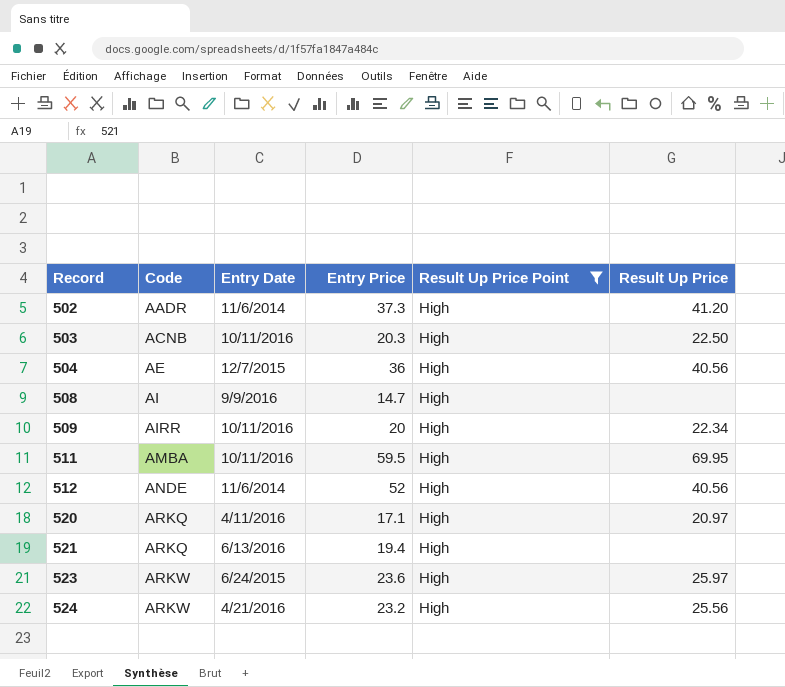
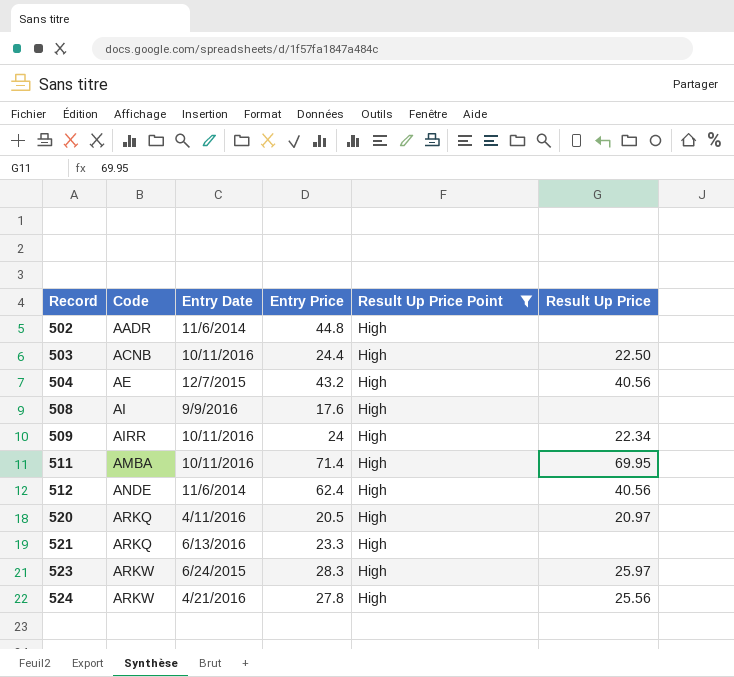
502 | Entry Price: 37.3 -> 44.8
502 | Result Up Price: 41.20 -> none
503 | Entry Price: 20.3 -> 24.4
504 | Entry Price: 36 -> 43.2
508 | Entry Price: 14.7 -> 17.6
509 | Entry Price: 20 -> 24
511 | Entry Price: 59.5 -> 71.4
512 | Entry Price: 52 -> 62.4
520 | Entry Price: 17.1 -> 20.5
521 | Entry Price: 19.4 -> 23.3
523 | Entry Price: 23.6 -> 28.3
524 | Entry Price: 23.2 -> 27.8

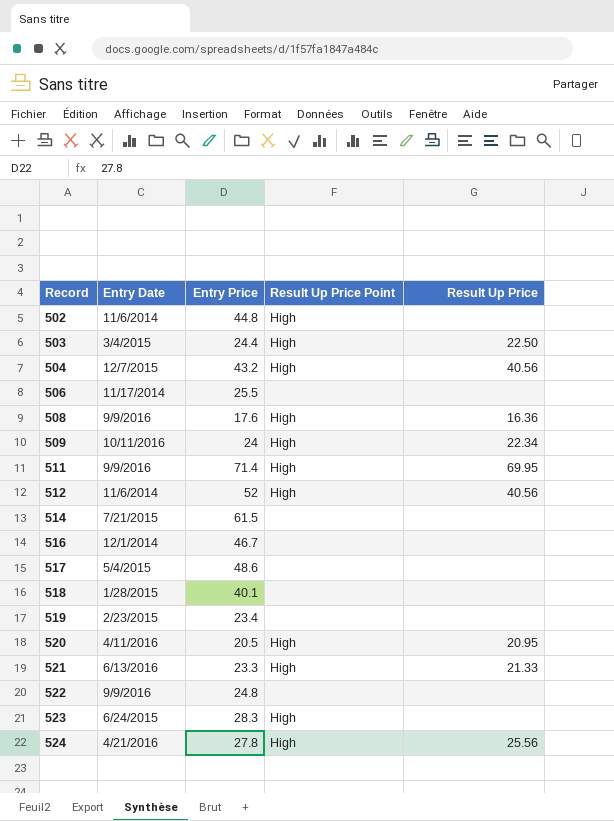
filter: Result Up Price Point = High -> none
column Code | position: 2 -> none
503 | Entry Date: 10/11/2016 -> 3/4/2015
508 | Result Up Price: none -> 16.36
511 | Entry Date: 10/11/2016 -> 9/9/2016
512 | Entry Price: 62.4 -> 52
520 | Result Up Price: 20.97 -> 20.95
521 | Result Up Price: none -> 21.33
523 | Result Up Price: 25.97 -> none

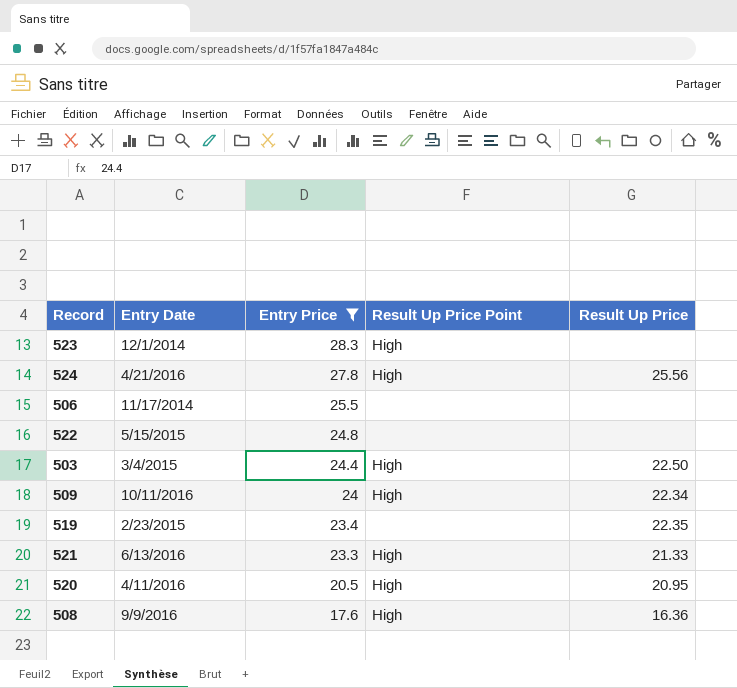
filter: none -> Entry Price <= 28.3
row order: Record ascending -> Entry Price descending
523 | Entry Date: 6/24/2015 -> 12/1/2014
522 | Entry Date: 9/9/2016 -> 5/15/2015
519 | Result Up Price: none -> 22.35

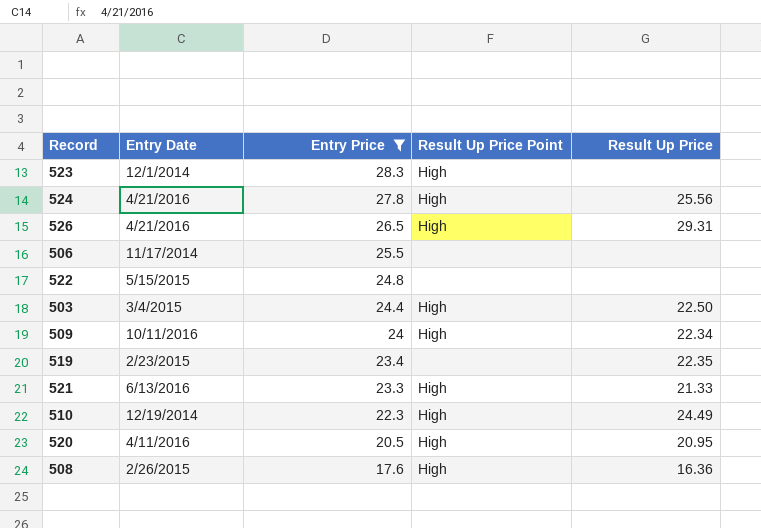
row 526: none -> 4/21/2016 | 26.5 | High | 29.31
row 510: none -> 12/19/2014 | 22.3 | High | 24.49
508 | Entry Date: 9/9/2016 -> 2/26/2015

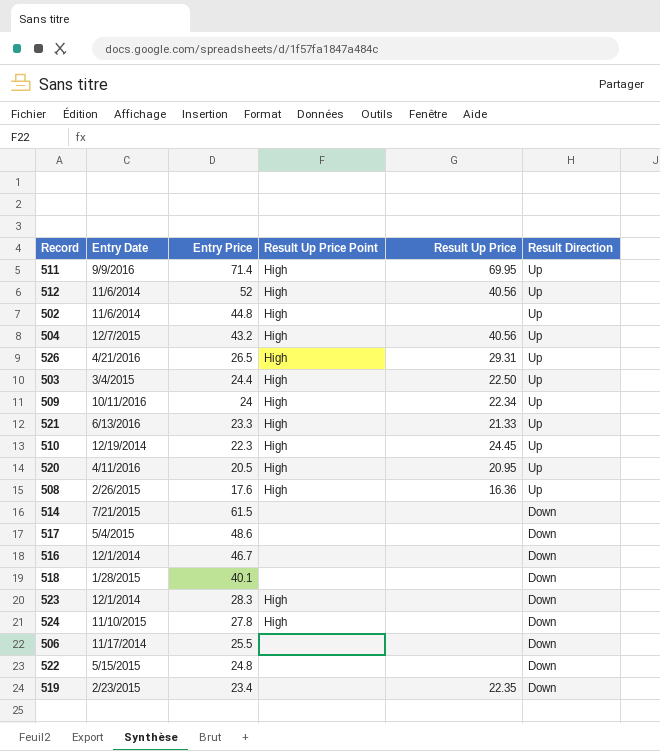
filter: Entry Price <= 28.3 -> none
row order: Entry Price descending -> Result Direction descending
column Result Direction | position: none -> 6
510 | Result Up Price: 24.49 -> 24.45
524 | Entry Date: 4/21/2016 -> 11/10/2015
524 | Result Up Price: 25.56 -> none

